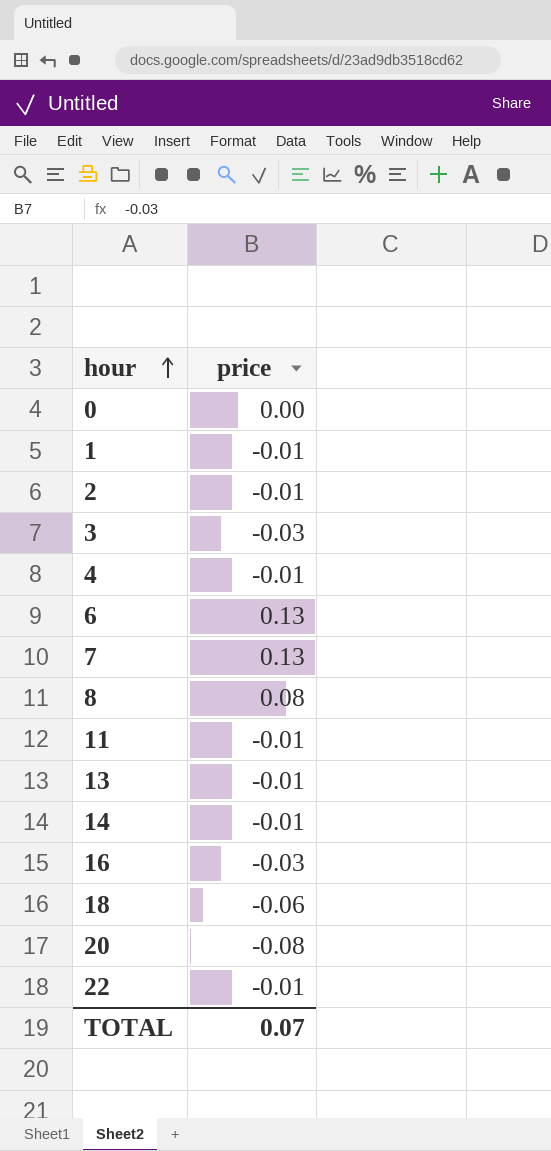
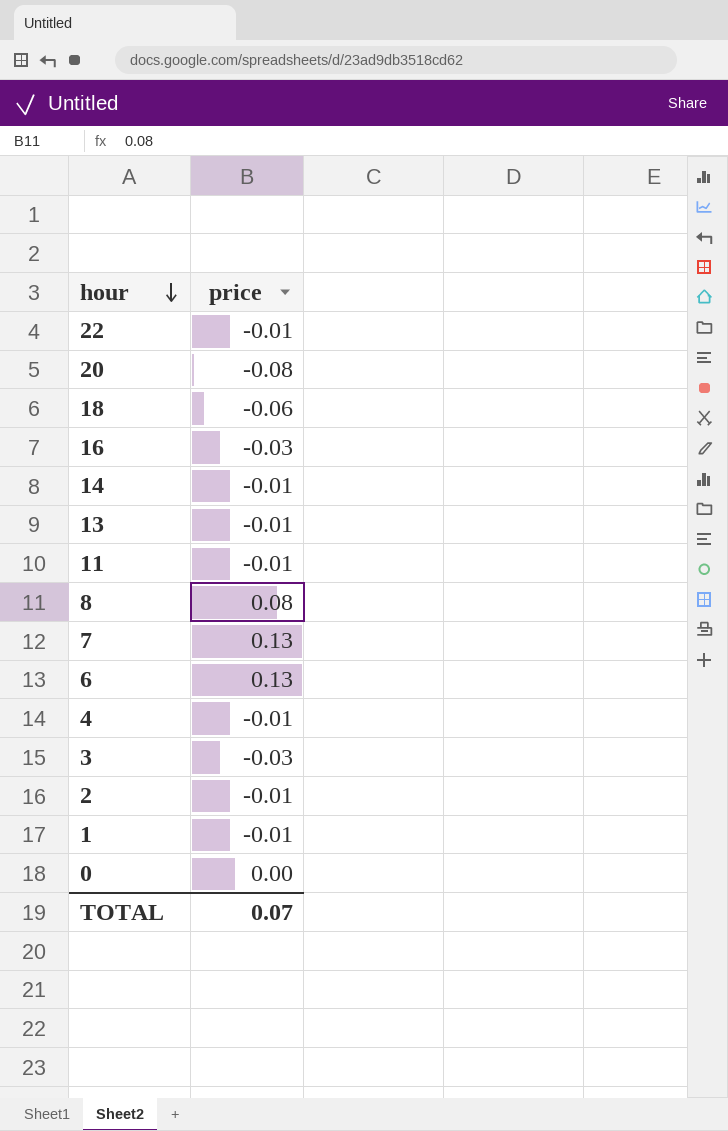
row order: hour ascending -> hour descending

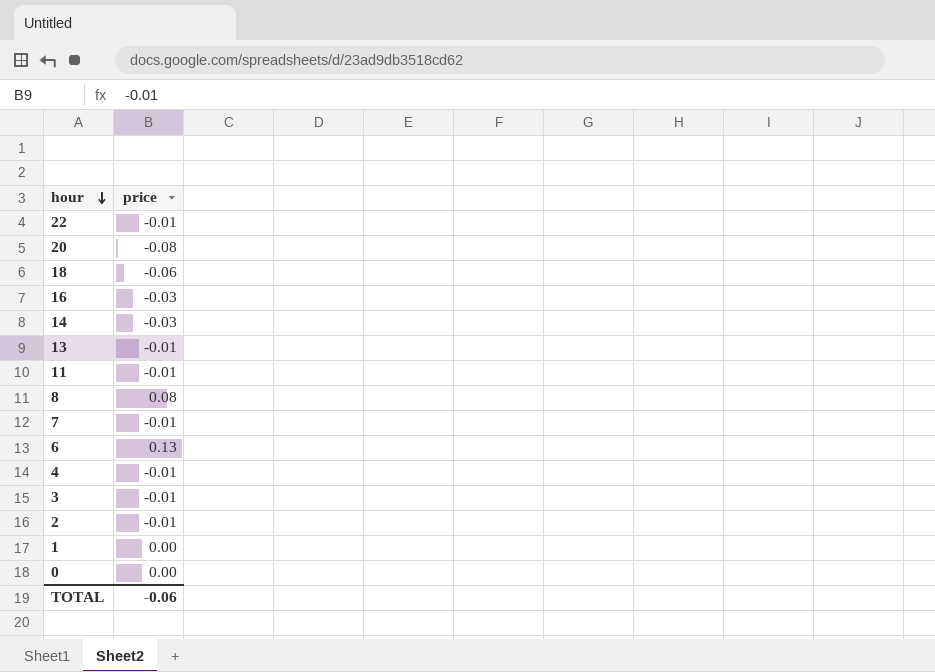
14 | price: -0.01 -> -0.03
7 | price: 0.13 -> -0.01
3 | price: -0.03 -> -0.01
1 | price: -0.01 -> 0.00
TOTAL | price: 0.07 -> -0.06

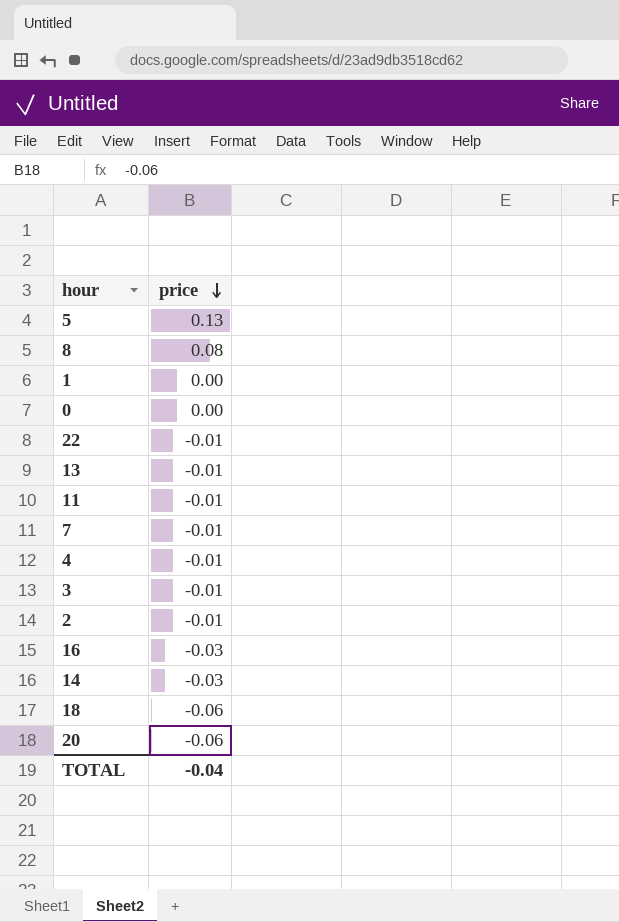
row order: hour descending -> price descending
row 6: 0.13 -> none
row 5: none -> 0.13
20 | price: -0.08 -> -0.06
TOTAL | price: -0.06 -> -0.04

